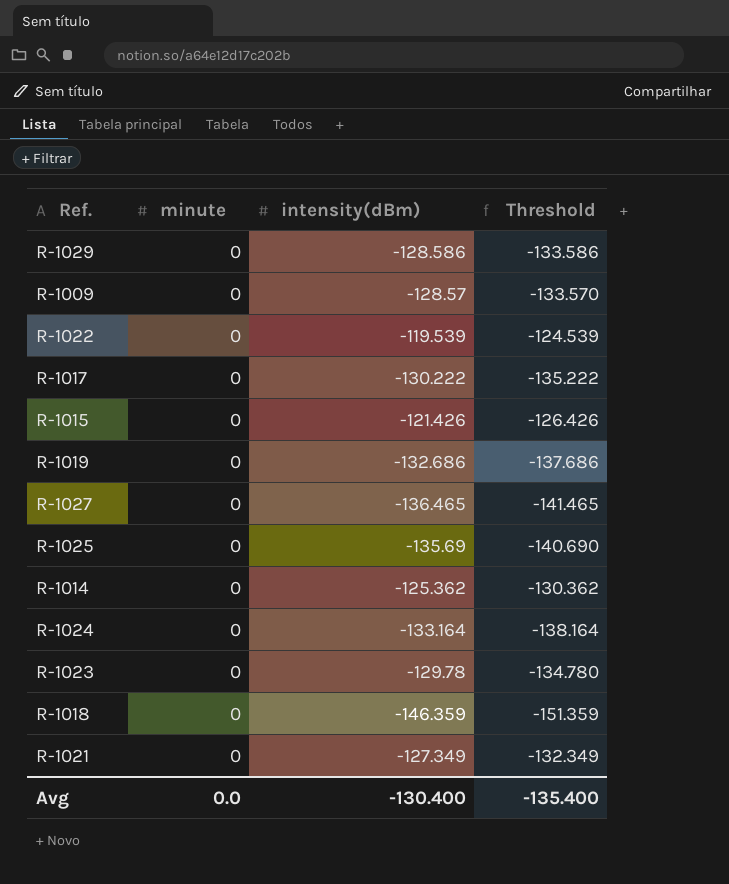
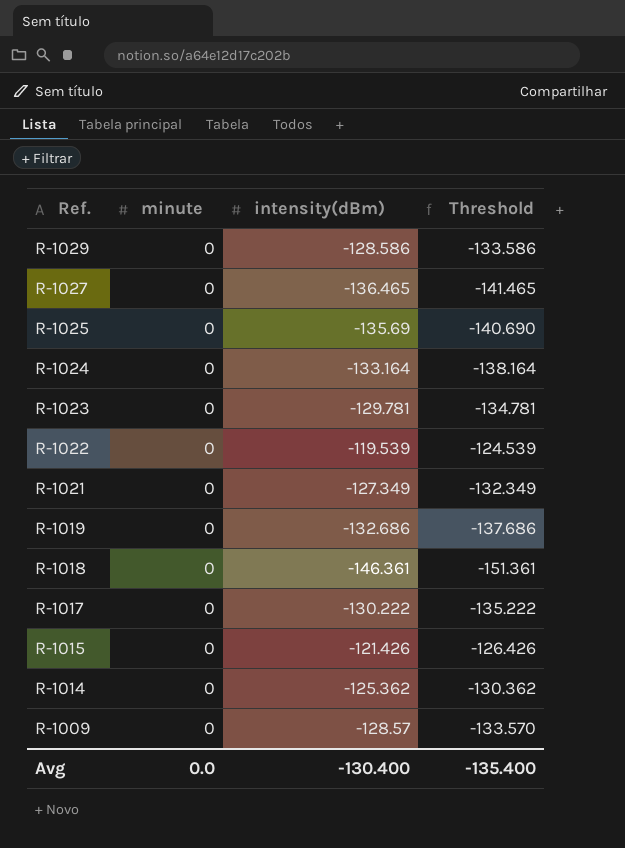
row order: none -> Ref. descending
R-1023 | intensity(dBm): -129.78 -> -129.781
R-1023 | Threshold: -134.780 -> -134.781
R-1018 | intensity(dBm): -146.359 -> -146.361
R-1018 | Threshold: -151.359 -> -151.361

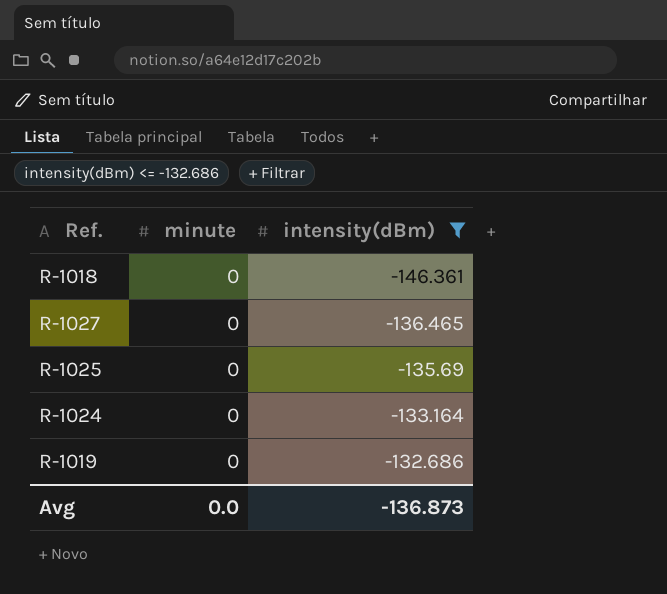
filter: none -> intensity(dBm) <= -132.686
row order: Ref. descending -> intensity(dBm) ascending
column Threshold | formula: [intensity(dBm)] - 5 -> none
Avg | intensity(dBm): -130.400 -> -136.873

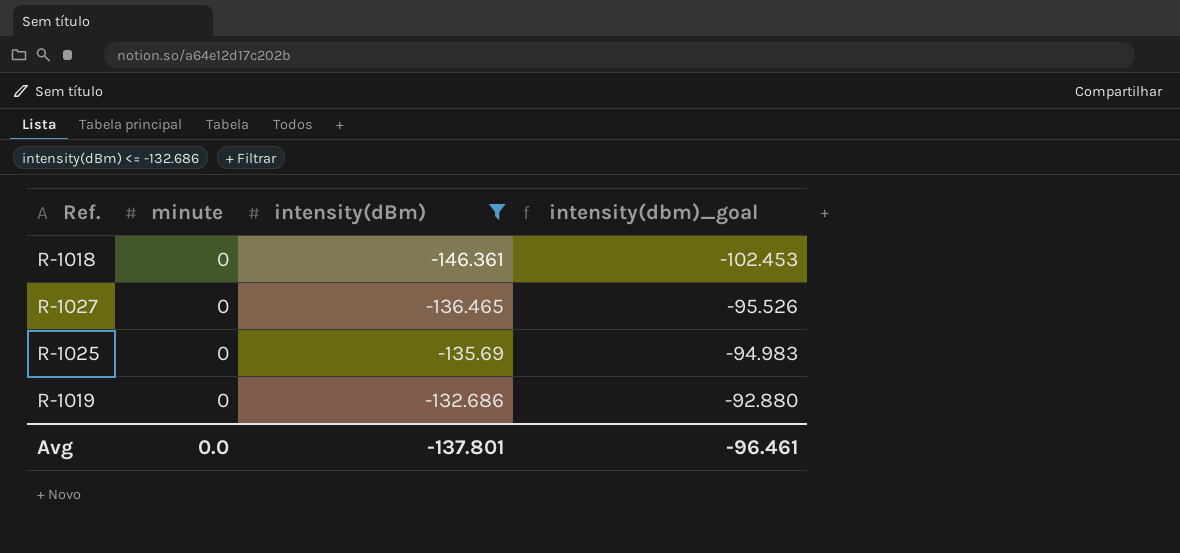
column intensity(dbm)_goal | formula: none -> [intensity(dBm)] * 0.7
row R-1024: 0 | -133.164 -> none
Avg | intensity(dBm): -136.873 -> -137.801

